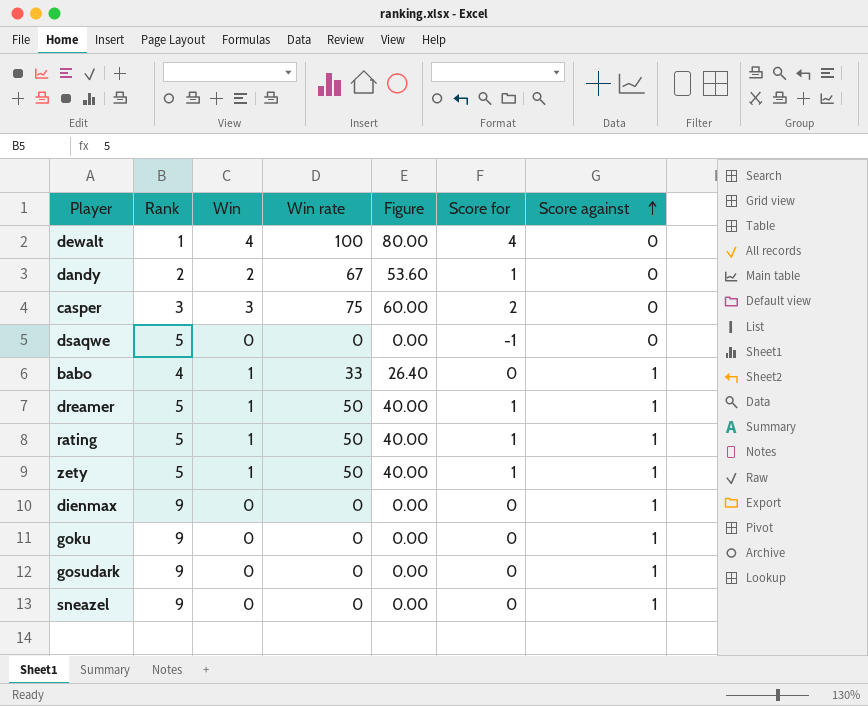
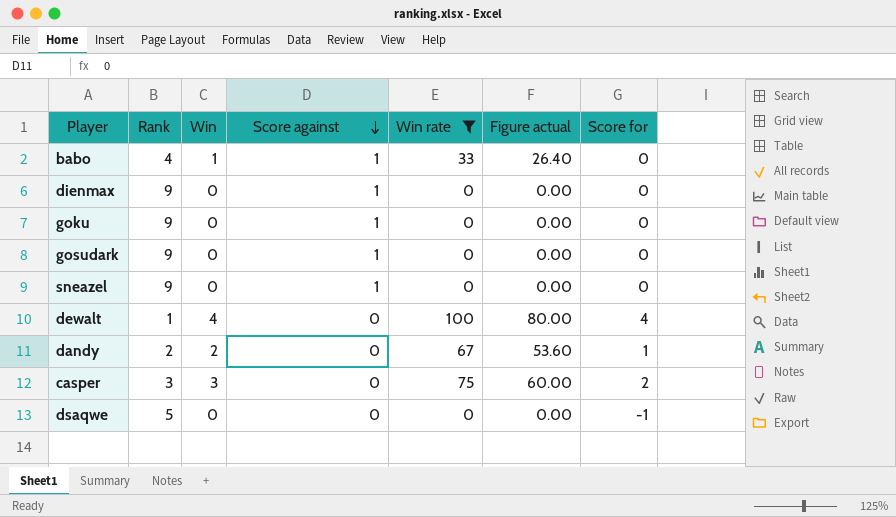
filter: none -> Win rate != 50
row order: Score against ascending -> Score against descending
column Score against | position: 7 -> 4
column name: Figure -> Figure actual

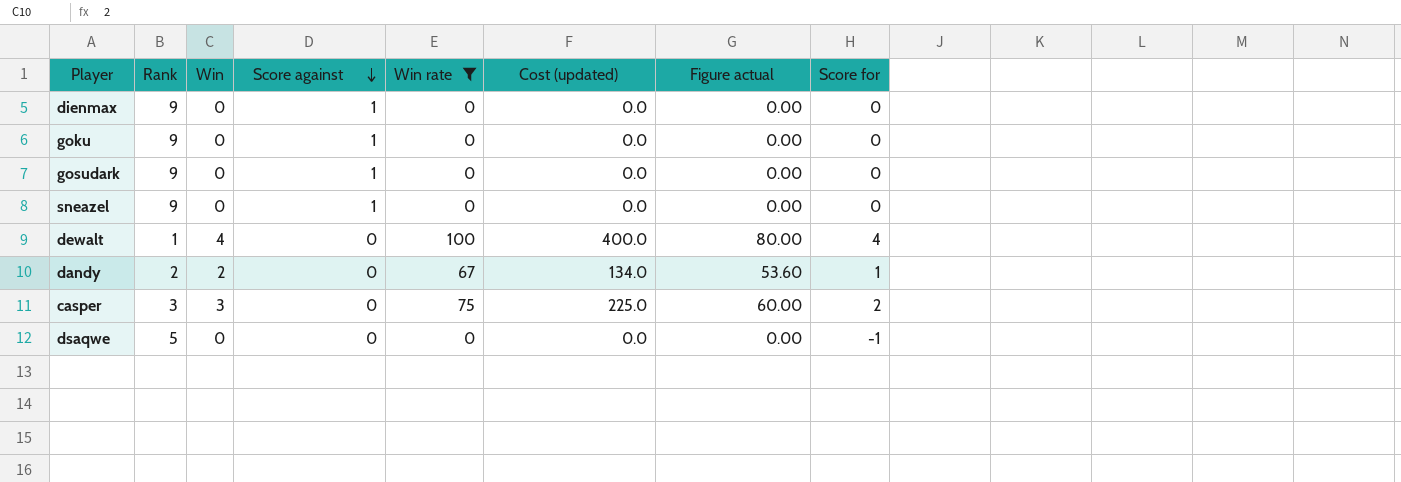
column Cost (updated) | formula: none -> [Win] * [Win rate]
row babo: 4 | 1 | 1 | 33 | 26.40 | 0 -> none

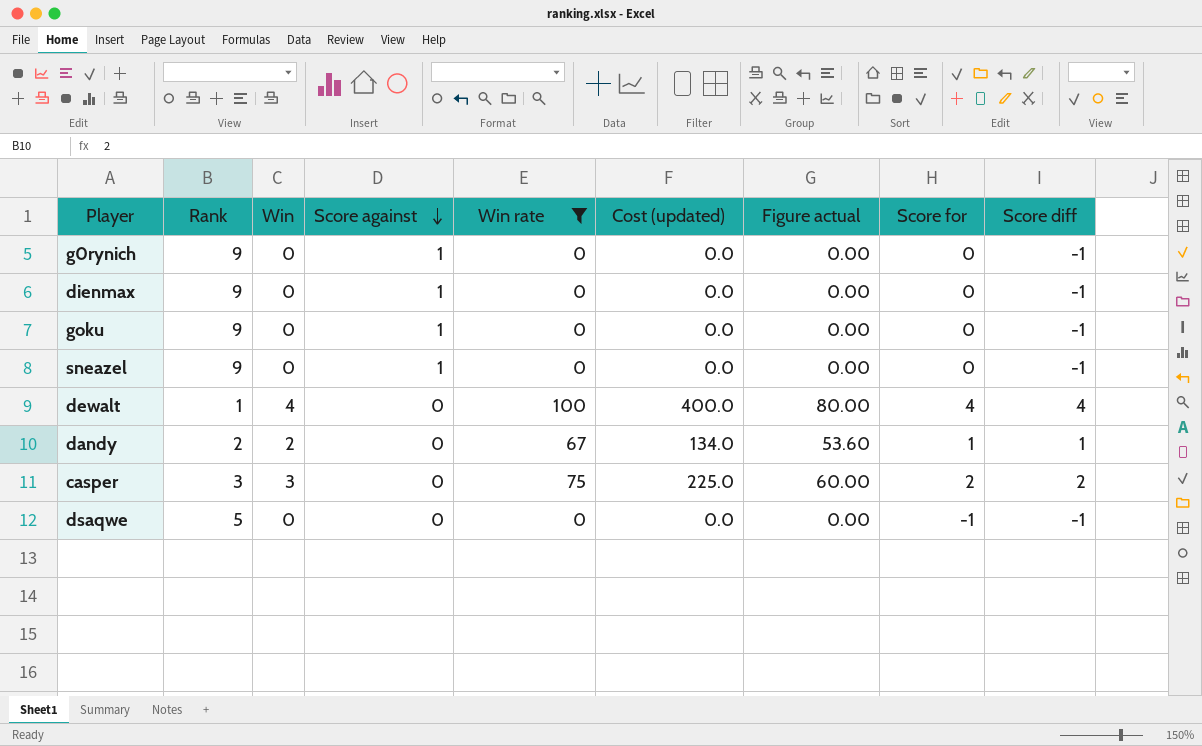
column Score diff | formula: none -> [Score for] - [Score against]
row gosudark: 9 | 0 | 1 | 0 | 0.0 | 0.00 | 0 -> none
row g0rynich: none -> 9 | 0 | 1 | 0 | 0.0 | 0.00 | 0 | -1

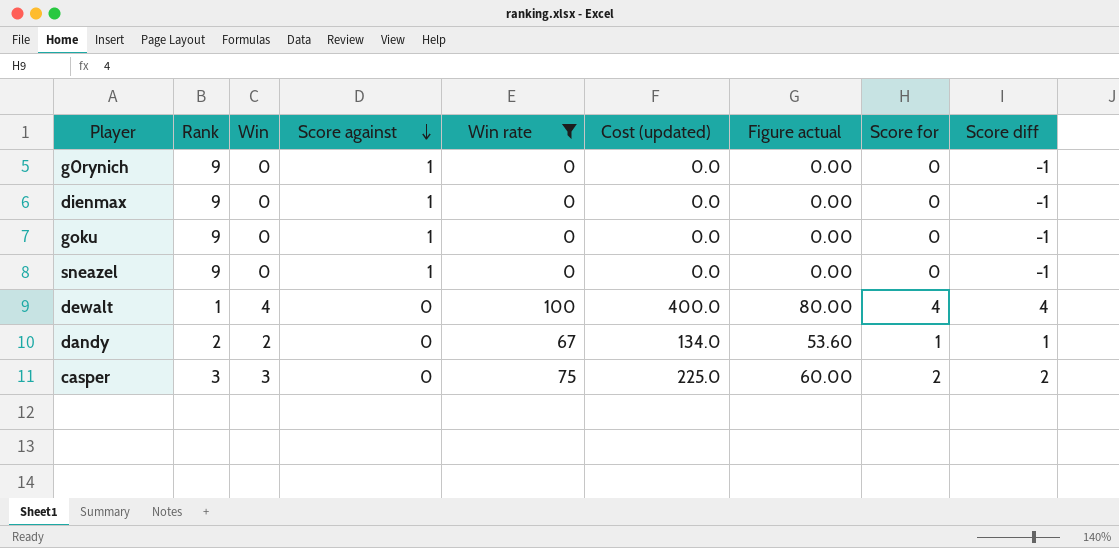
row dsaqwe: 5 | 0 | 0 | 0 | 0.0 | 0.00 | -1 | -1 -> none

